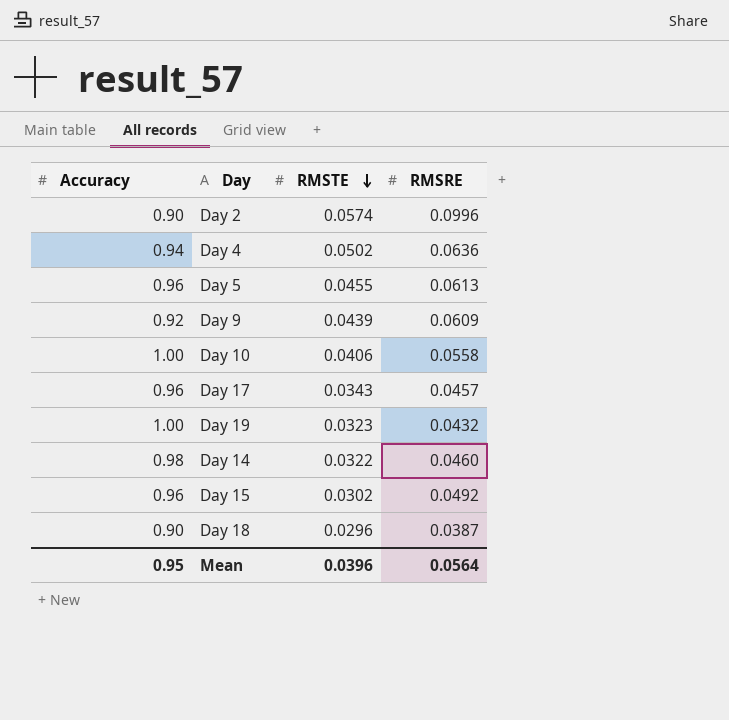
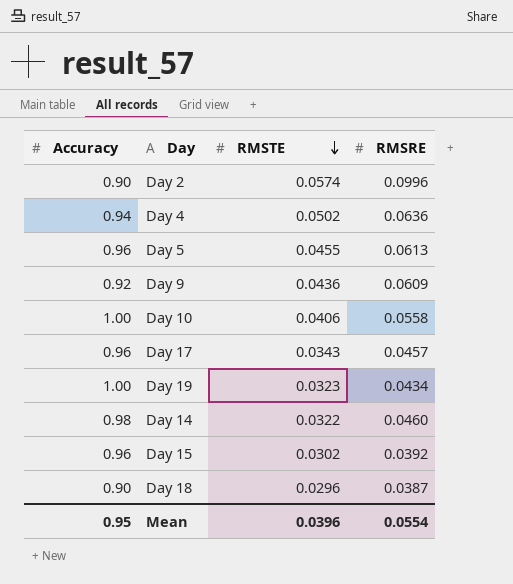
Day 9 | RMSTE: 0.0439 -> 0.0436
Day 19 | RMSRE: 0.0432 -> 0.0434
Day 15 | RMSRE: 0.0492 -> 0.0392
Mean | RMSRE: 0.0564 -> 0.0554

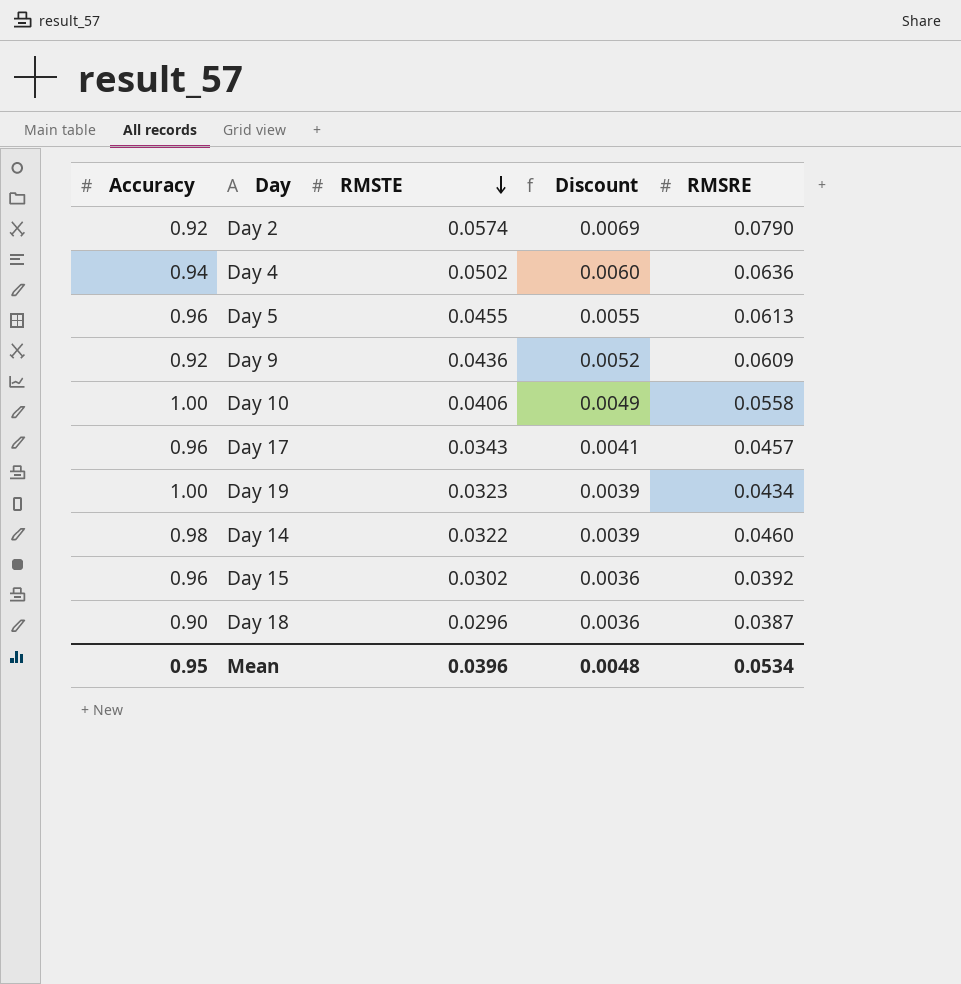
column Discount | formula: none -> [RMSTE] * 0.12
Day 2 | Accuracy: 0.90 -> 0.92
Day 2 | RMSRE: 0.0996 -> 0.0790
Mean | RMSRE: 0.0554 -> 0.0534

